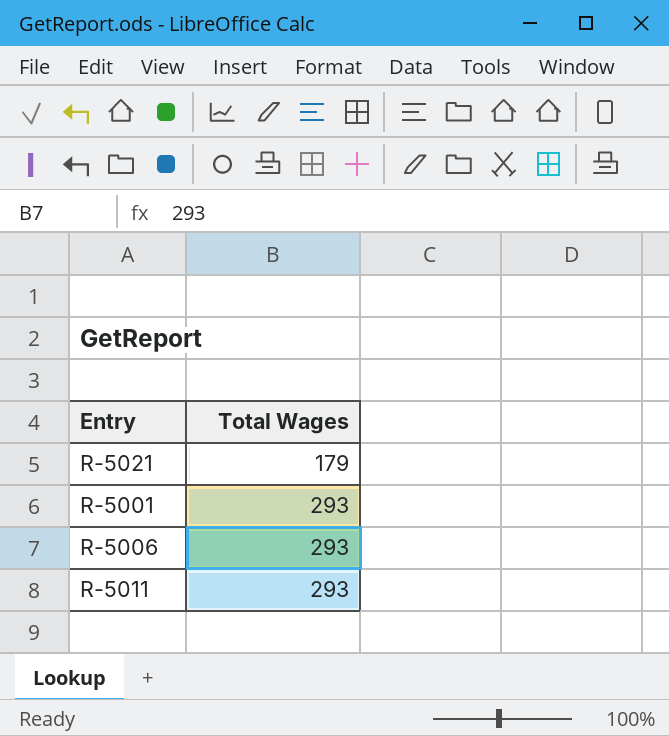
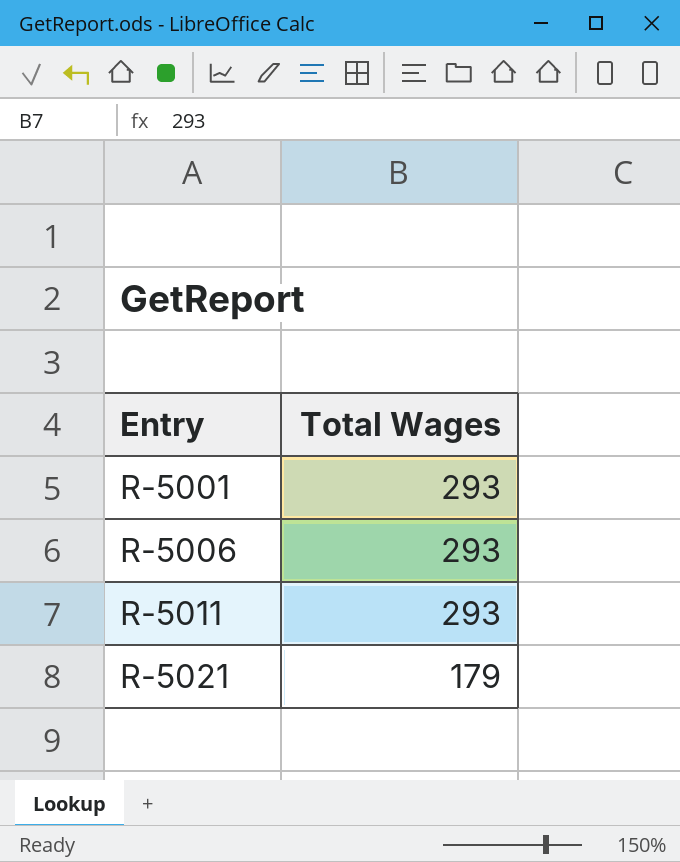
row order: Total Wages ascending -> Entry ascending

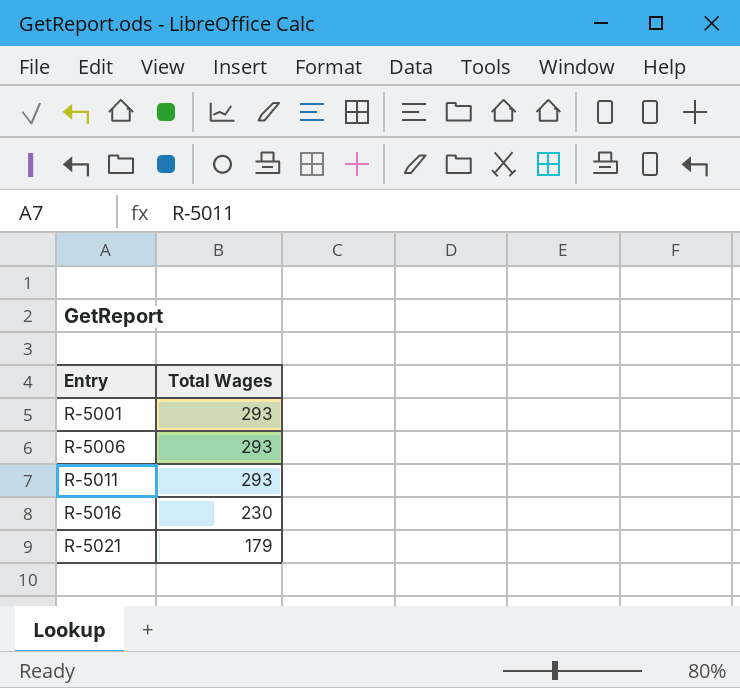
row R-5016: none -> 230

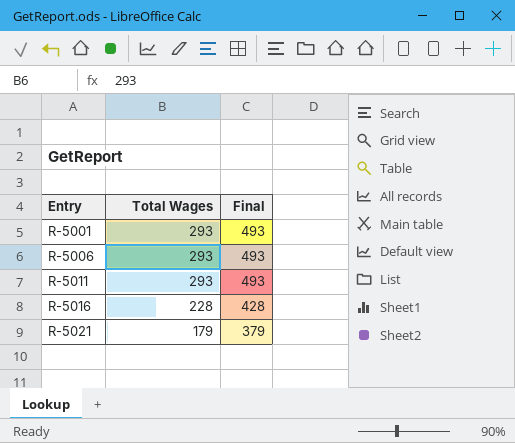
column Final | formula: none -> [Total Wages] + 200
R-5016 | Total Wages: 230 -> 228

